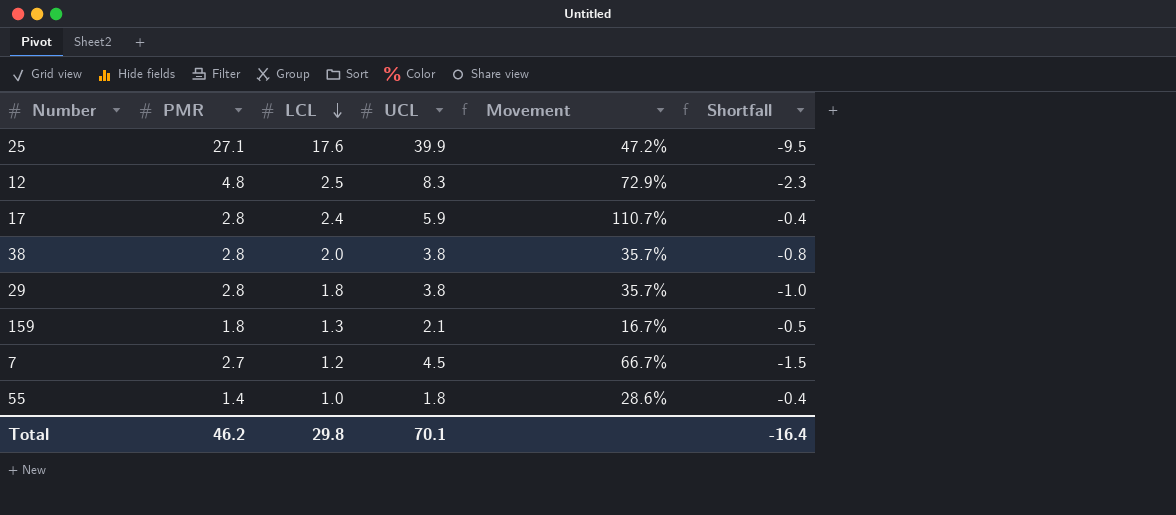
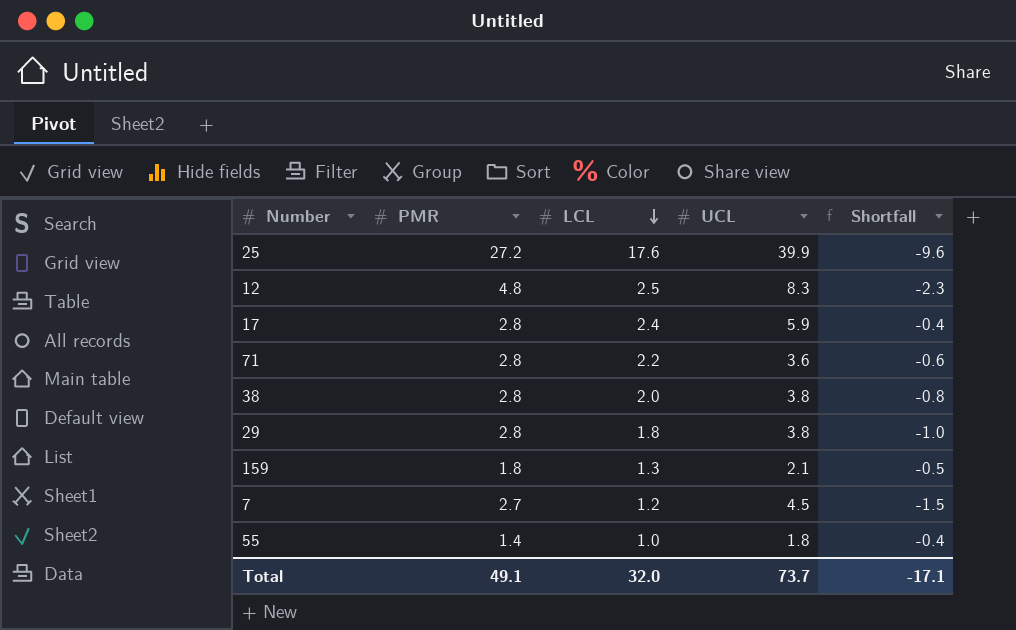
column Movement | formula: ([UCL] - [PMR]) / [PMR] -> none
25 | PMR: 27.1 -> 27.2
25 | Shortfall: -9.5 -> -9.6
row 71: none -> 2.8 | 2.2 | 3.6 | -0.6
Total | PMR: 46.2 -> 49.1
Total | LCL: 29.8 -> 32.0
Total | UCL: 70.1 -> 73.7
Total | Shortfall: -16.4 -> -17.1

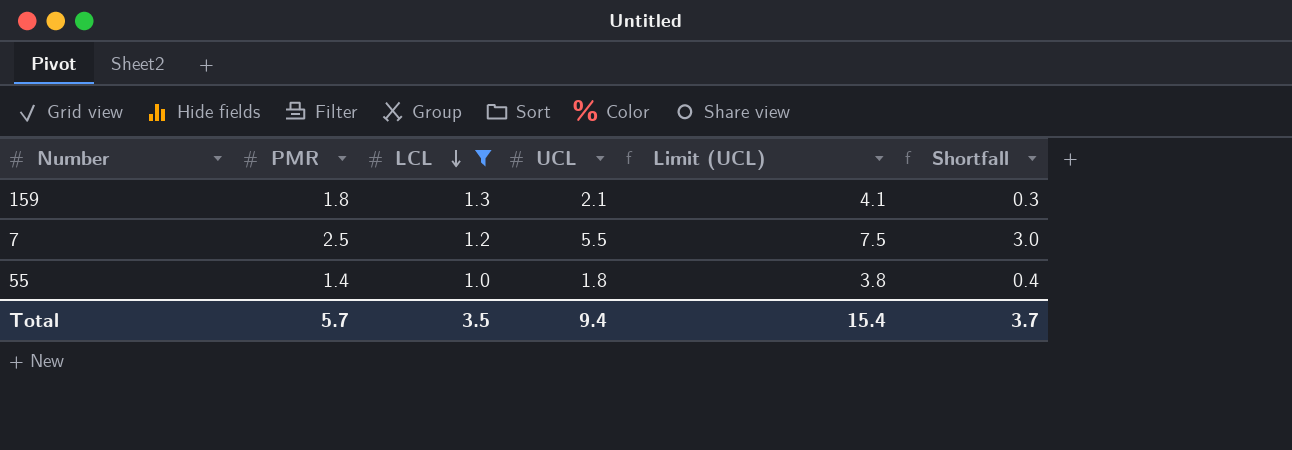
filter: none -> LCL <= 1.3
column Limit (UCL) | formula: none -> [UCL] + 2
column Shortfall | formula: [LCL] - [PMR] -> [UCL] - [PMR]
7 | PMR: 2.7 -> 2.5
7 | UCL: 4.5 -> 5.5
Total | PMR: 49.1 -> 5.7
Total | LCL: 32.0 -> 3.5
Total | UCL: 73.7 -> 9.4
Total | Shortfall: -17.1 -> 3.7

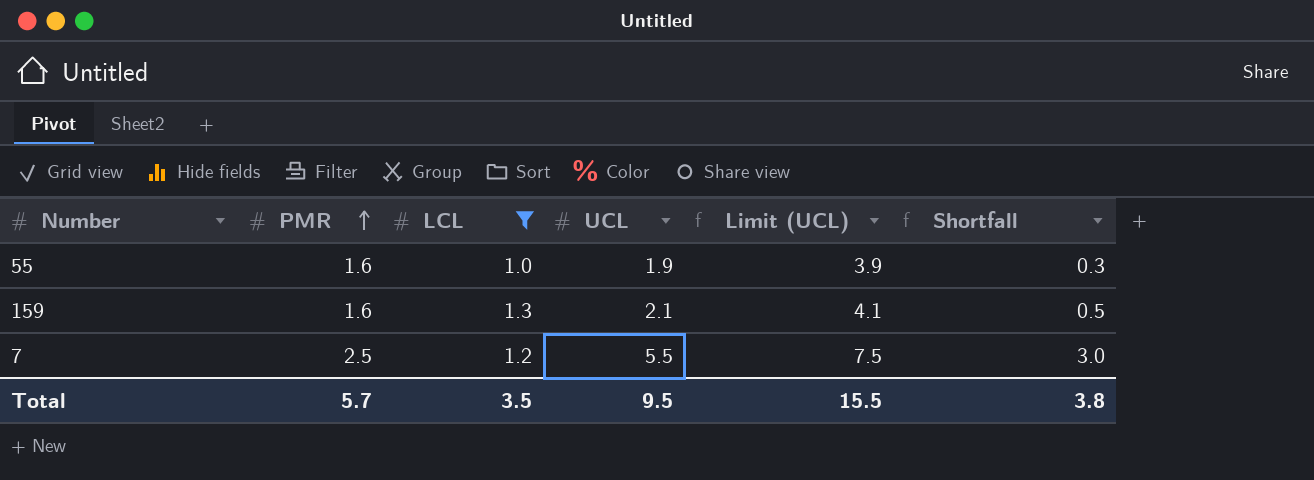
row order: LCL descending -> PMR ascending
55 | PMR: 1.4 -> 1.6
55 | UCL: 1.8 -> 1.9
55 | Limit (UCL): 3.8 -> 3.9
55 | Shortfall: 0.4 -> 0.3
159 | PMR: 1.8 -> 1.6
159 | Shortfall: 0.3 -> 0.5
Total | UCL: 9.4 -> 9.5
Total | Limit (UCL): 15.4 -> 15.5
Total | Shortfall: 3.7 -> 3.8

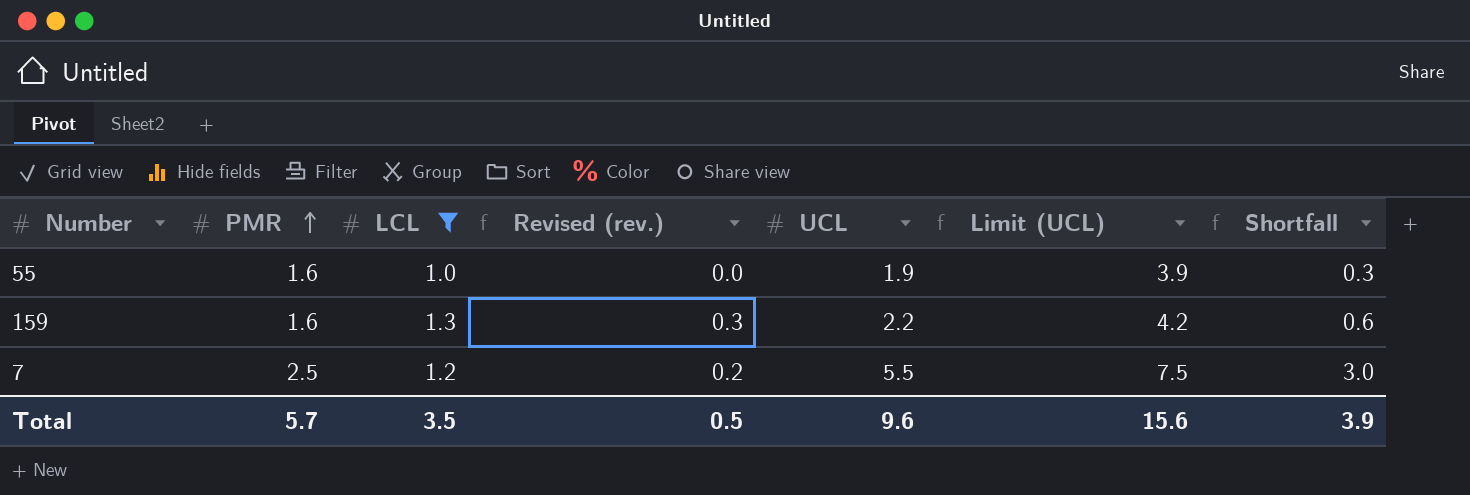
column Revised (rev.) | formula: none -> [LCL] - 1
159 | UCL: 2.1 -> 2.2
159 | Limit (UCL): 4.1 -> 4.2
159 | Shortfall: 0.5 -> 0.6
Total | UCL: 9.5 -> 9.6
Total | Limit (UCL): 15.5 -> 15.6
Total | Shortfall: 3.8 -> 3.9

